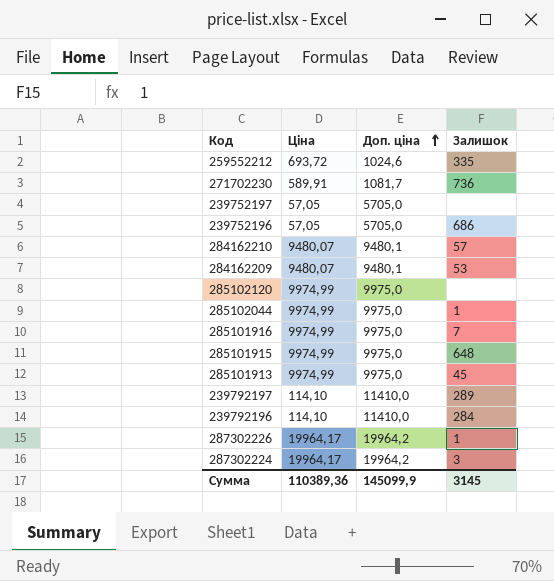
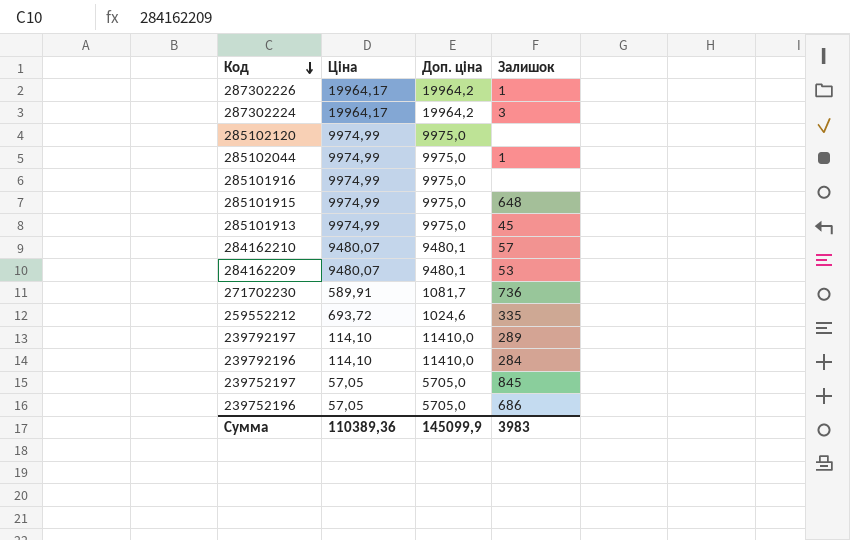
row order: Доп. ціна ascending -> Код descending
285101916 | Залишок: 7 -> none
239752197 | Залишок: none -> 845
Сумма | Залишок: 3145 -> 3983

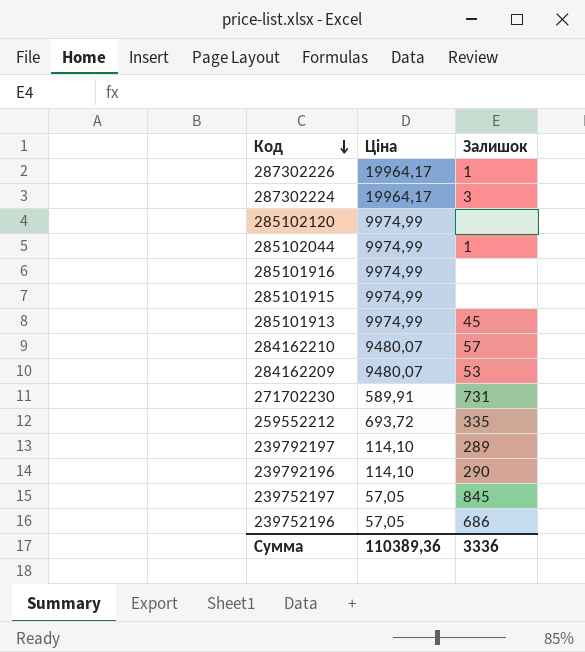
column Доп. ціна | position: 3 -> none
285101915 | Залишок: 648 -> none
271702230 | Залишок: 736 -> 731
239792196 | Залишок: 284 -> 290
Сумма | Залишок: 3983 -> 3336

